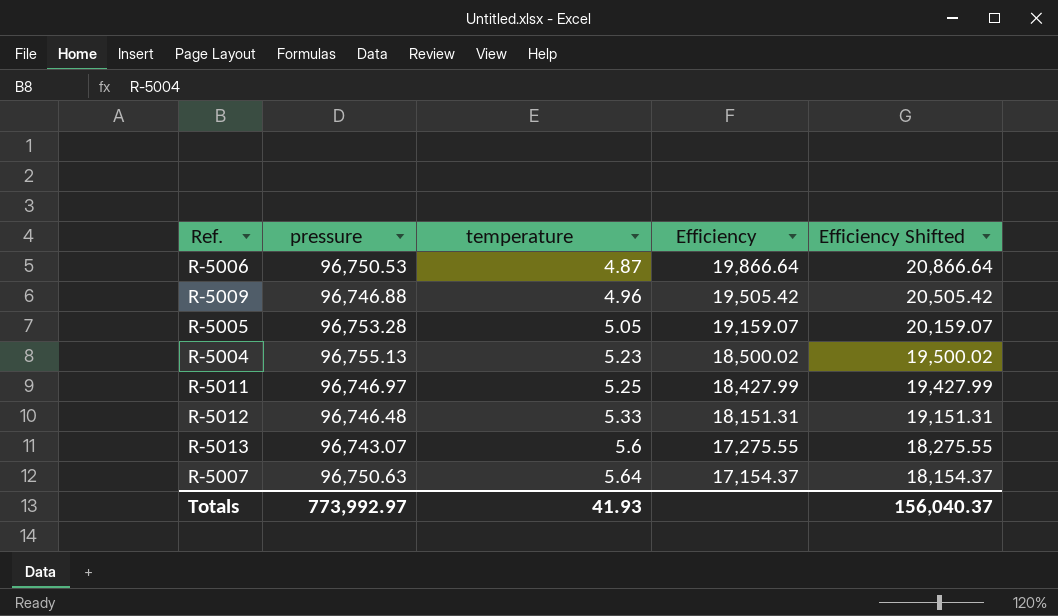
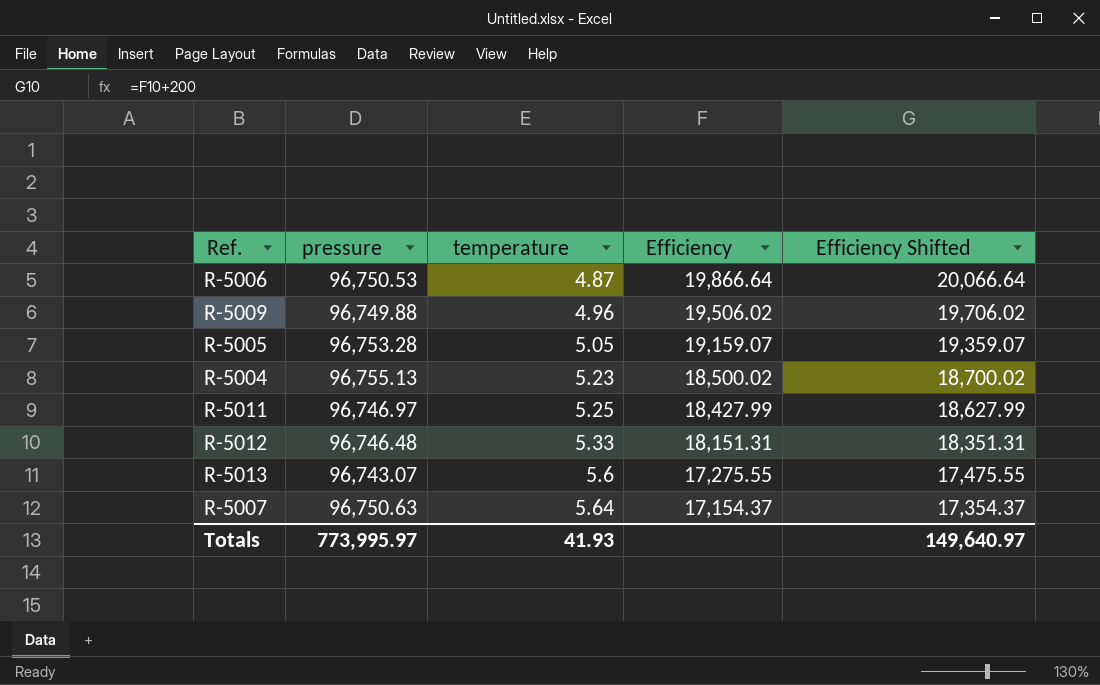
column Efficiency Shifted | formula: [Efficiency] + 1000 -> [Efficiency] + 200
R-5009 | pressure: 96,746.88 -> 96,749.88
R-5009 | Efficiency: 19,505.42 -> 19,506.02
Totals | pressure: 773,992.97 -> 773,995.97
Totals | Efficiency Shifted: 156,040.37 -> 149,640.97

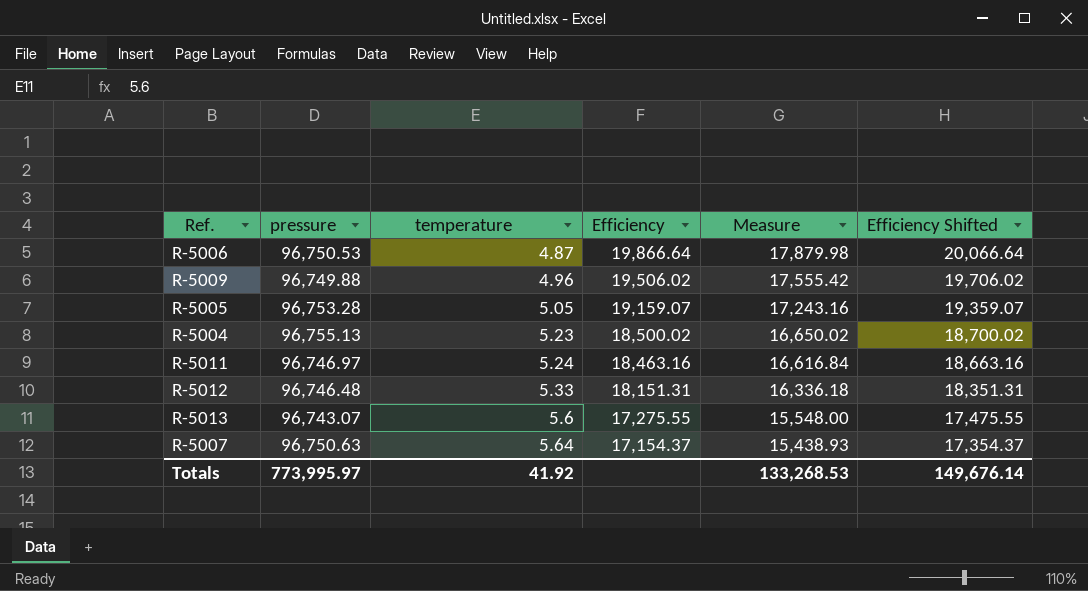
column Measure | formula: none -> [Efficiency] * 0.9
R-5011 | temperature: 5.25 -> 5.24
R-5011 | Efficiency: 18,427.99 -> 18,463.16
R-5011 | Efficiency Shifted: 18,627.99 -> 18,663.16
Totals | temperature: 41.93 -> 41.92
Totals | Efficiency Shifted: 149,640.97 -> 149,676.14

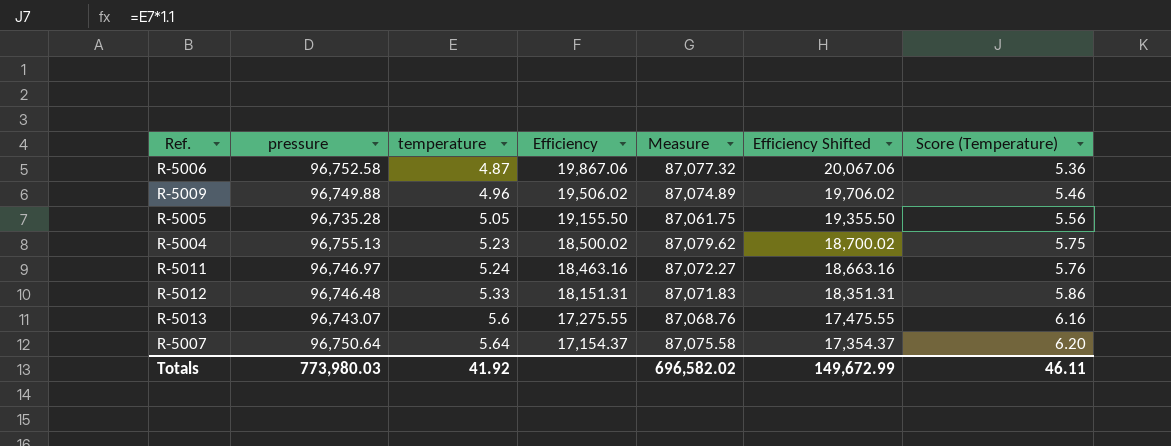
column Measure | formula: [Efficiency] * 0.9 -> [pressure] * 0.9
column Score (Temperature) | formula: none -> [temperature] * 1.1
R-5006 | pressure: 96,750.53 -> 96,752.58
R-5006 | Efficiency: 19,866.64 -> 19,867.06
R-5006 | Efficiency Shifted: 20,066.64 -> 20,067.06
R-5005 | pressure: 96,753.28 -> 96,735.28
R-5005 | Efficiency: 19,159.07 -> 19,155.50
R-5005 | Efficiency Shifted: 19,359.07 -> 19,355.50
R-5007 | pressure: 96,750.63 -> 96,750.64
Totals | pressure: 773,995.97 -> 773,980.03
Totals | Measure: 133,268.53 -> 696,582.02
Totals | Efficiency Shifted: 149,676.14 -> 149,672.99

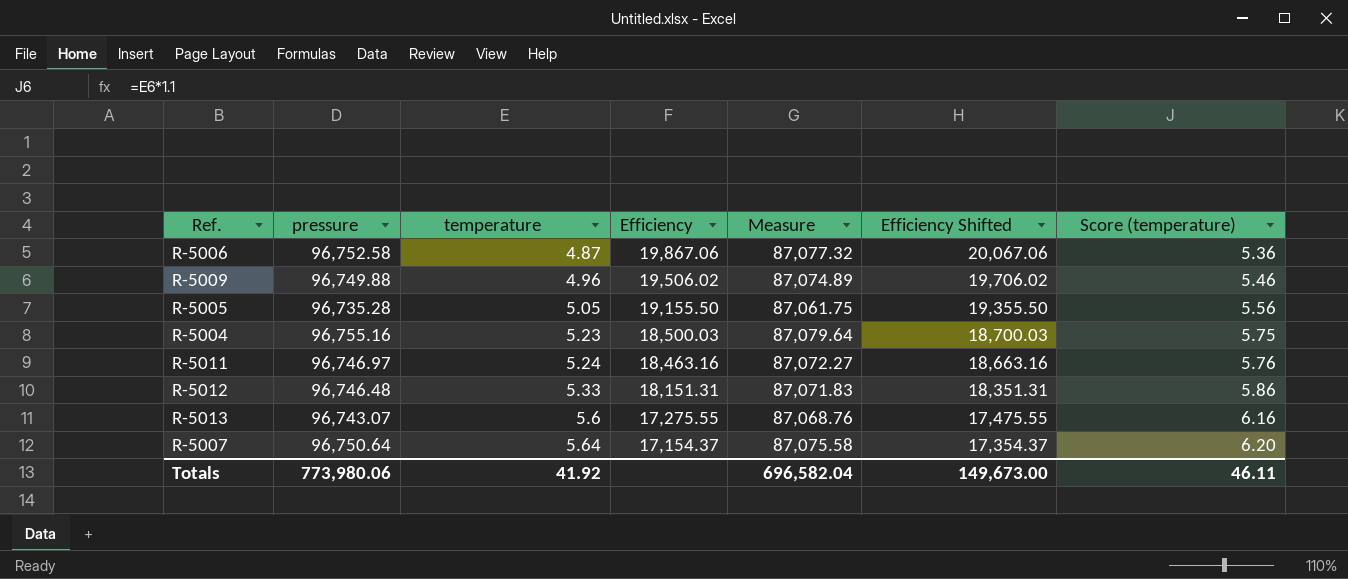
column name: Score (Temperature) -> Score (temperature)
R-5004 | pressure: 96,755.13 -> 96,755.16
R-5004 | Efficiency: 18,500.02 -> 18,500.03
R-5004 | Measure: 87,079.62 -> 87,079.64
R-5004 | Efficiency Shifted: 18,700.02 -> 18,700.03
Totals | pressure: 773,980.03 -> 773,980.06
Totals | Measure: 696,582.02 -> 696,582.04
Totals | Efficiency Shifted: 149,672.99 -> 149,673.00

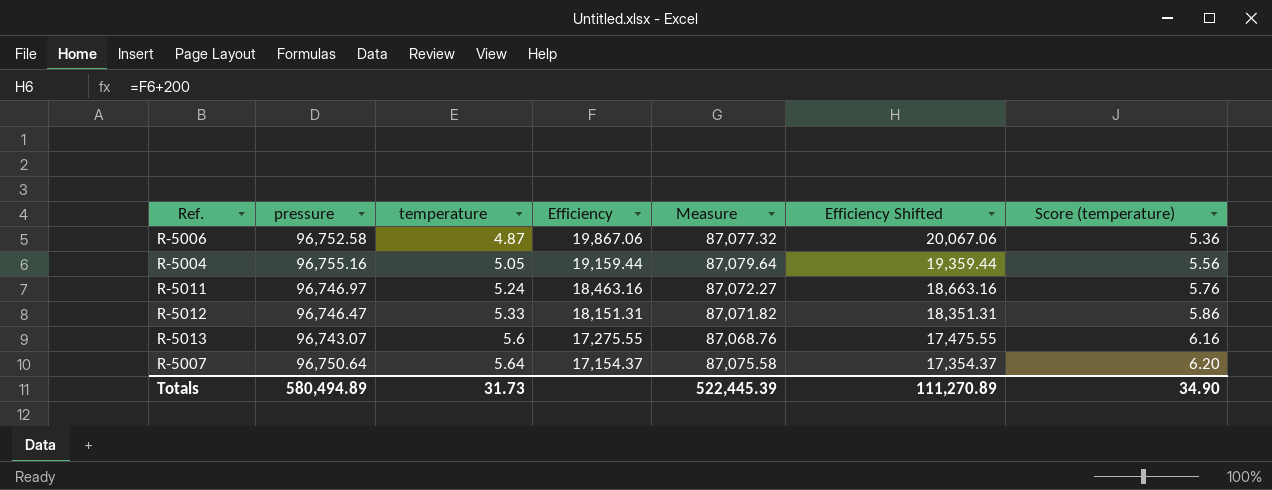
row R-5009: 96,749.88 | 4.96 | 19,506.02 | 87,074.89 | 19,706.02 | 5.46 -> none
row R-5005: 96,735.28 | 5.05 | 19,155.50 | 87,061.75 | 19,355.50 | 5.56 -> none
R-5004 | temperature: 5.23 -> 5.05
R-5004 | Efficiency: 18,500.03 -> 19,159.44
R-5004 | Efficiency Shifted: 18,700.03 -> 19,359.44
R-5004 | Score (temperature): 5.75 -> 5.56
R-5012 | pressure: 96,746.48 -> 96,746.47
R-5012 | Measure: 87,071.83 -> 87,071.82
Totals | pressure: 773,980.06 -> 580,494.89
Totals | temperature: 41.92 -> 31.73
Totals | Measure: 696,582.04 -> 522,445.39
Totals | Efficiency Shifted: 149,673.00 -> 111,270.89
Totals | Score (temperature): 46.11 -> 34.90

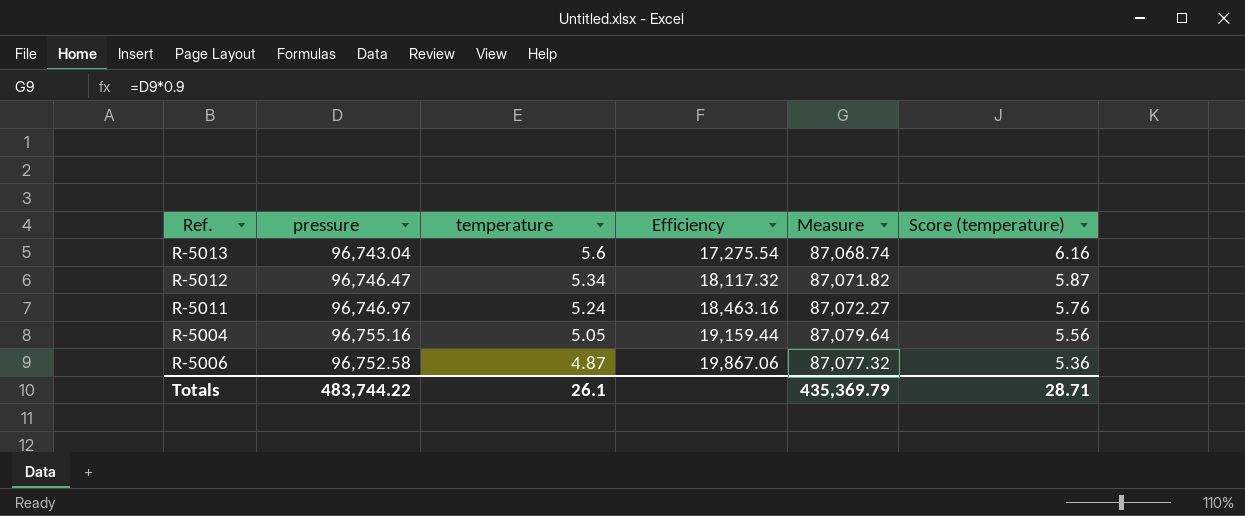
row order: temperature ascending -> temperature descending
column Efficiency Shifted | formula: [Efficiency] + 200 -> none
row R-5007: 96,750.64 | 5.64 | 17,154.37 | 87,075.58 | 17,354.37 | 6.20 -> none
R-5013 | pressure: 96,743.07 -> 96,743.04
R-5013 | Efficiency: 17,275.55 -> 17,275.54
R-5013 | Measure: 87,068.76 -> 87,068.74
R-5012 | temperature: 5.33 -> 5.34
R-5012 | Efficiency: 18,151.31 -> 18,117.32
R-5012 | Score (temperature): 5.86 -> 5.87
Totals | pressure: 580,494.89 -> 483,744.22
Totals | temperature: 31.73 -> 26.1
Totals | Measure: 522,445.39 -> 435,369.79
Totals | Score (temperature): 34.90 -> 28.71

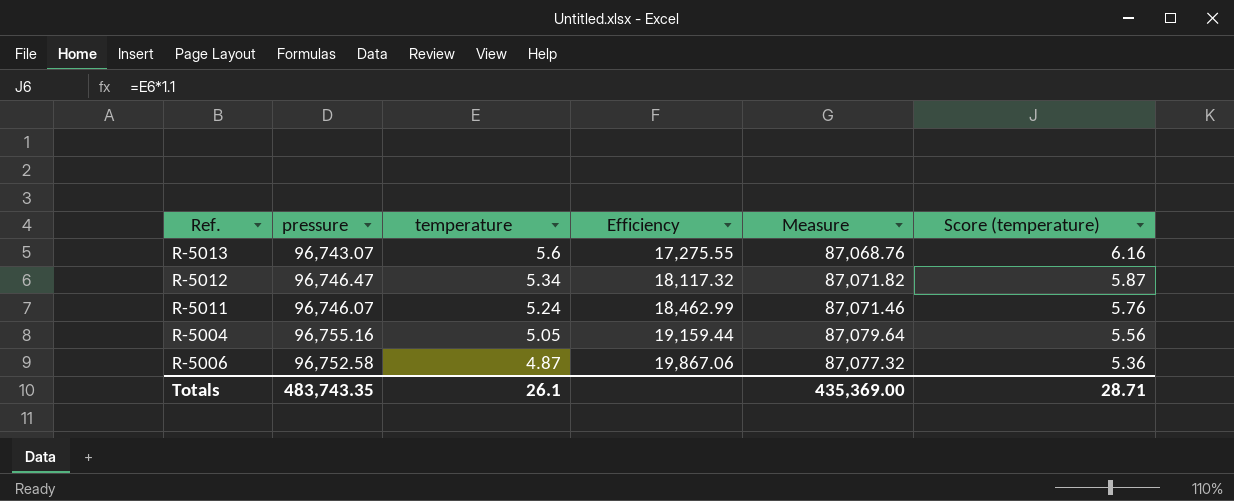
R-5013 | pressure: 96,743.04 -> 96,743.07
R-5013 | Efficiency: 17,275.54 -> 17,275.55
R-5013 | Measure: 87,068.74 -> 87,068.76
R-5011 | pressure: 96,746.97 -> 96,746.07
R-5011 | Efficiency: 18,463.16 -> 18,462.99
R-5011 | Measure: 87,072.27 -> 87,071.46
Totals | pressure: 483,744.22 -> 483,743.35
Totals | Measure: 435,369.79 -> 435,369.00

